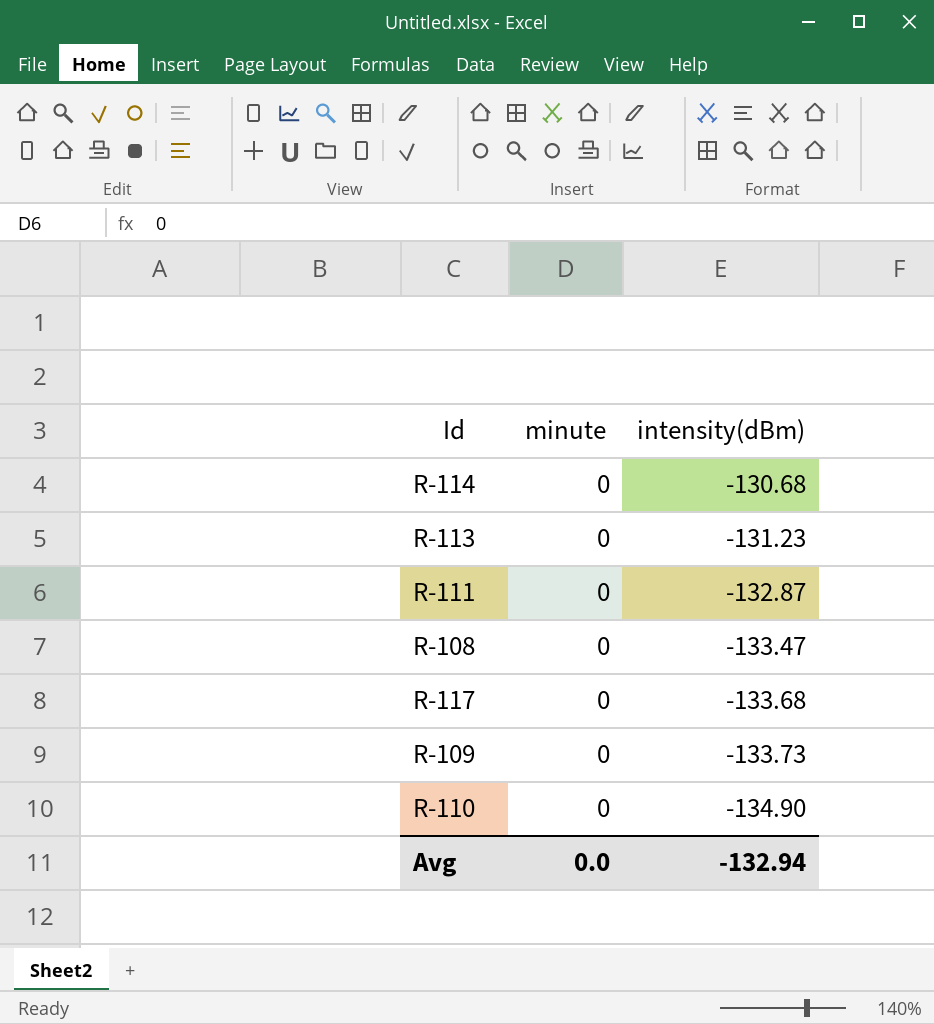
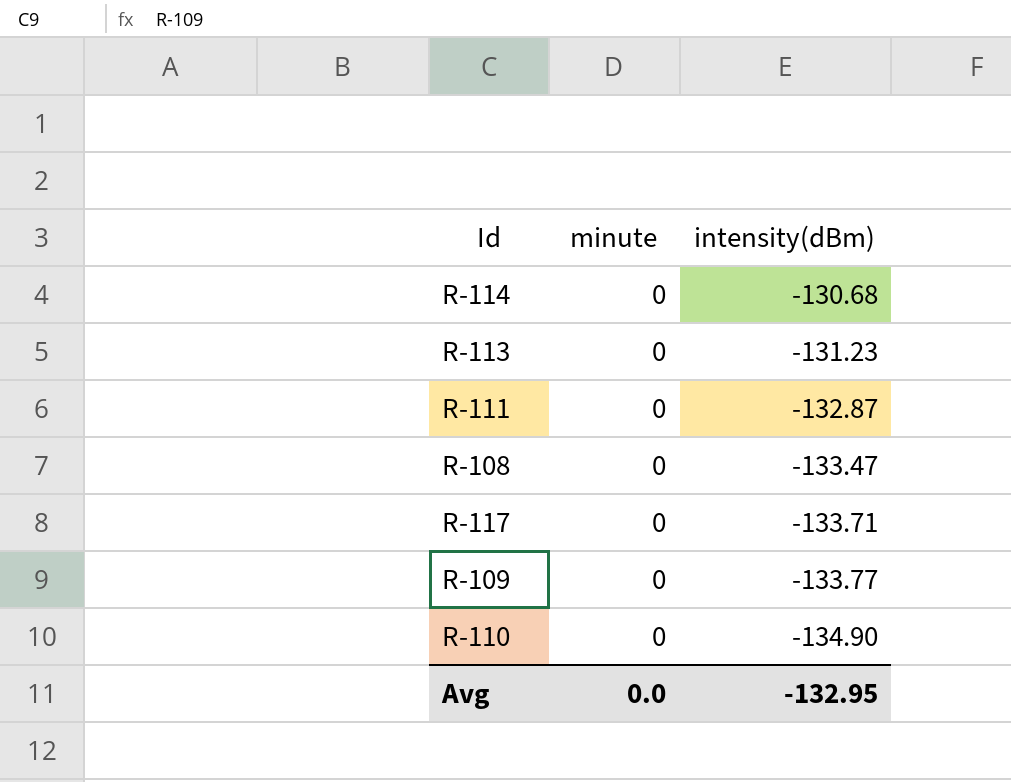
R-117 | intensity(dBm): -133.68 -> -133.71
R-109 | intensity(dBm): -133.73 -> -133.77
Avg | intensity(dBm): -132.94 -> -132.95

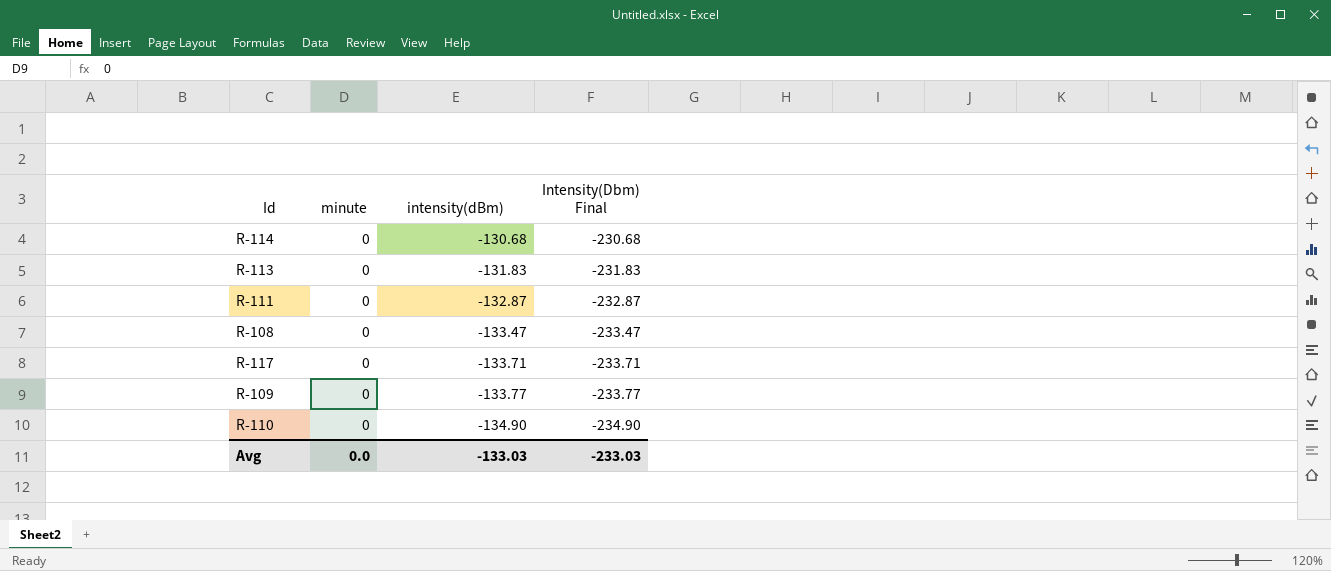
column Intensity(Dbm) Final | formula: none -> [intensity(dBm)] - 100
R-113 | intensity(dBm): -131.23 -> -131.83
Avg | intensity(dBm): -132.95 -> -133.03

